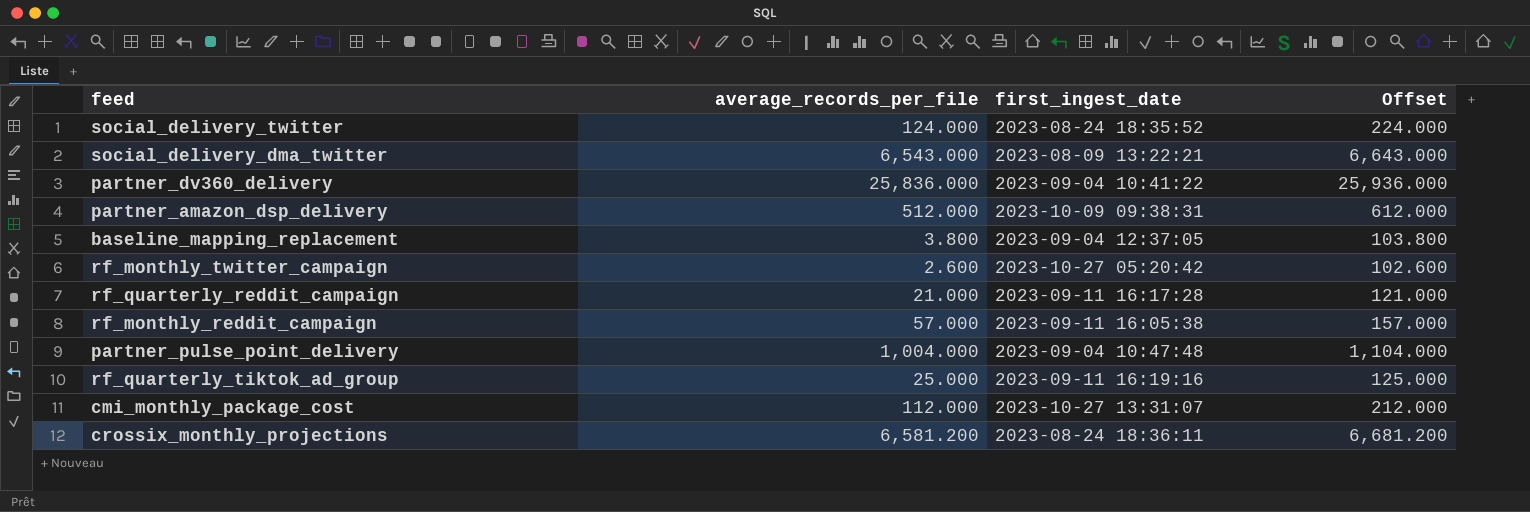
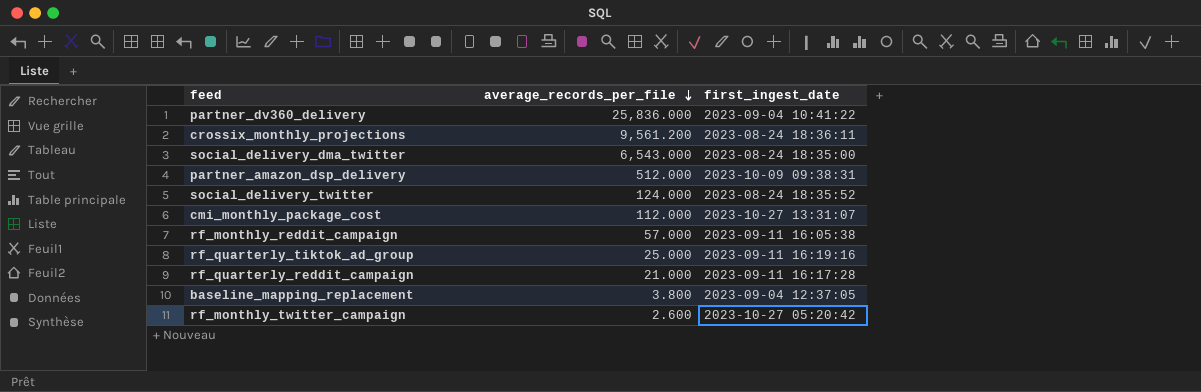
row order: none -> average_records_per_file descending
column Offset | formula: [average_records_per_file] + 100 -> none
row partner_pulse_point_delivery: 1,004.000 | 2023-09-04 10:47:48 | 1,104.000 -> none
crossix_monthly_projections | average_records_per_file: 6,581.200 -> 9,561.200
social_delivery_dma_twitter | first_ingest_date: 2023-08-09 13:22:21 -> 2023-08-24 18:35:00

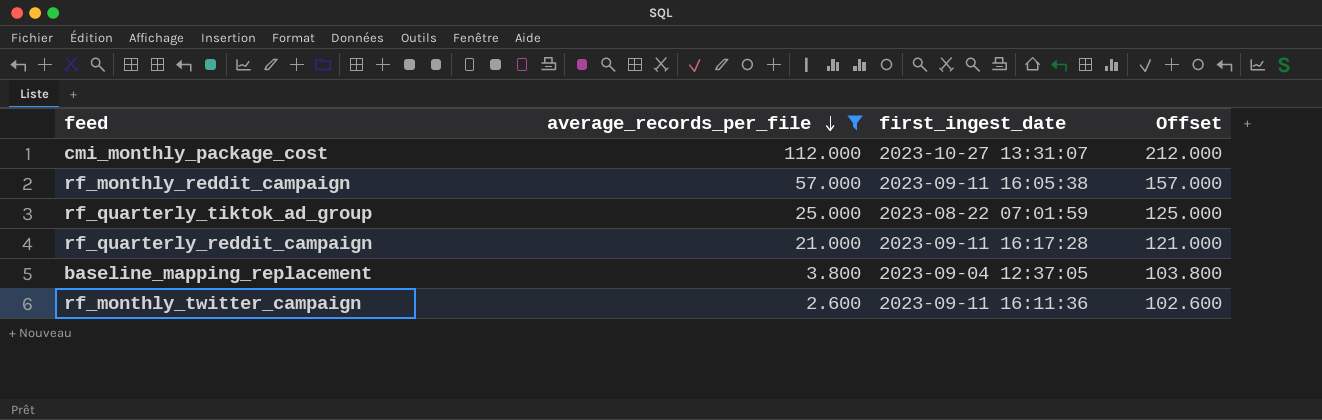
filter: none -> average_records_per_file <= 112.000
column Offset | formula: none -> [average_records_per_file] + 100
rf_quarterly_tiktok_ad_group | first_ingest_date: 2023-09-11 16:19:16 -> 2023-08-22 07:01:59
rf_monthly_twitter_campaign | first_ingest_date: 2023-10-27 05:20:42 -> 2023-09-11 16:11:36

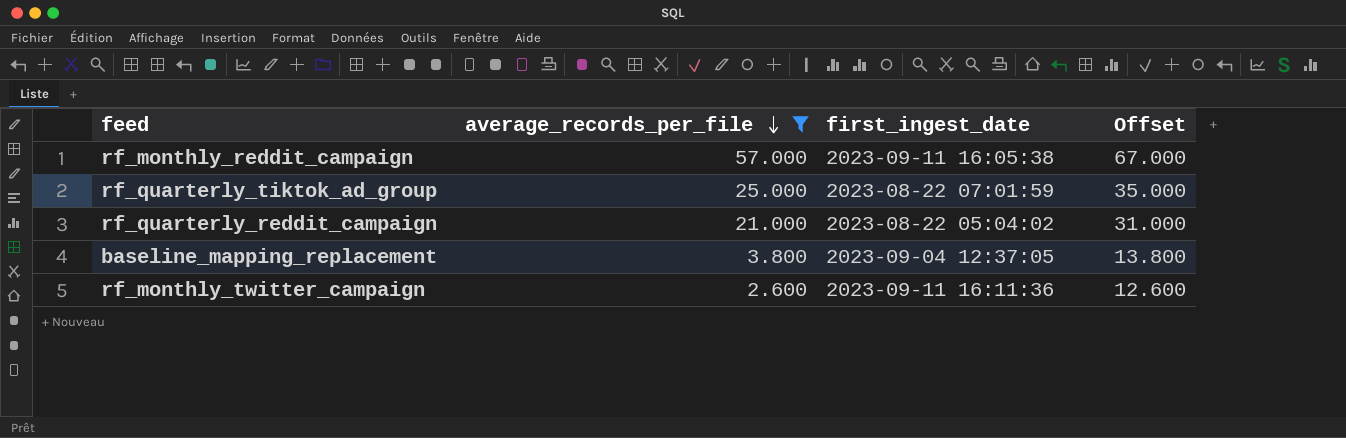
column Offset | formula: [average_records_per_file] + 100 -> [average_records_per_file] + 10
row cmi_monthly_package_cost: 112.000 | 2023-10-27 13:31:07 | 212.000 -> none
rf_quarterly_reddit_campaign | first_ingest_date: 2023-09-11 16:17:28 -> 2023-08-22 05:04:02

